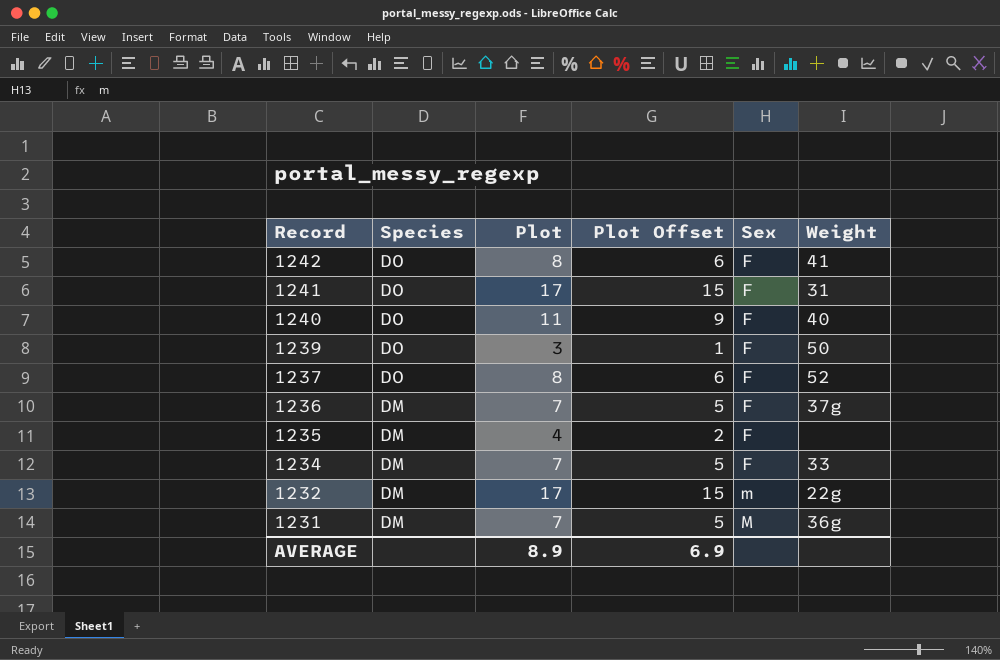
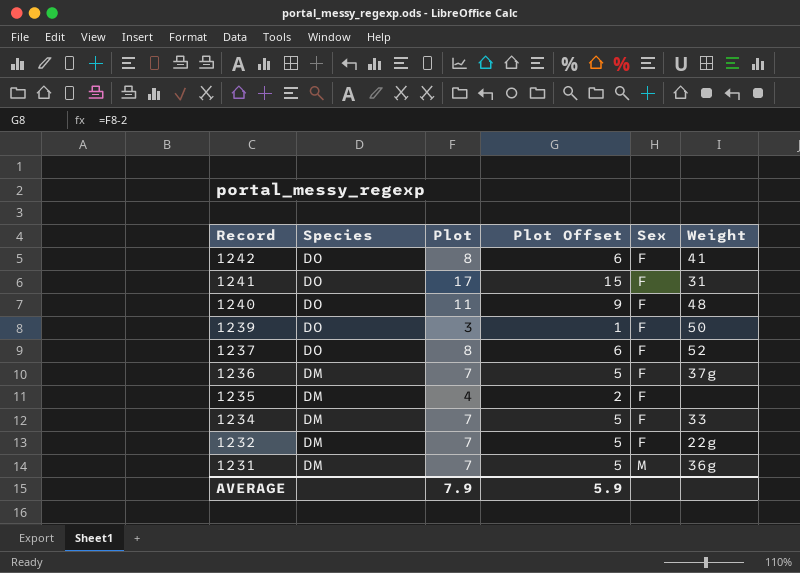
1240 | Weight: 40 -> 48
1232 | Plot: 17 -> 7
1232 | Plot Offset: 15 -> 5
1232 | Sex: m -> F
AVERAGE | Plot: 8.9 -> 7.9
AVERAGE | Plot Offset: 6.9 -> 5.9

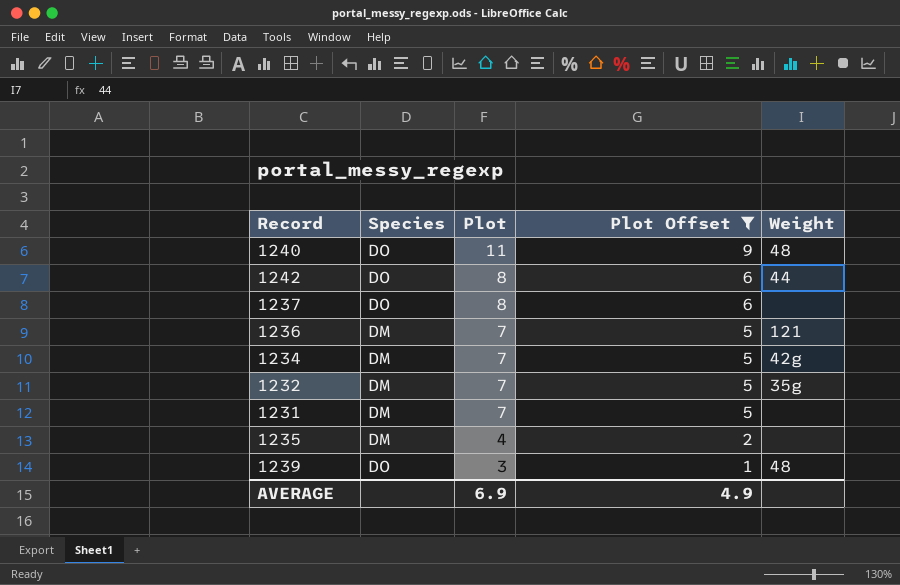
filter: none -> Plot Offset != 15
row order: Record descending -> Plot descending
column Sex | position: 5 -> none
1242 | Weight: 41 -> 44
1237 | Weight: 52 -> none
1236 | Weight: 37g -> 121
1234 | Weight: 33 -> 42g
1232 | Weight: 22g -> 35g
1231 | Weight: 36g -> none
1239 | Weight: 50 -> 48
AVERAGE | Plot: 7.9 -> 6.9
AVERAGE | Plot Offset: 5.9 -> 4.9

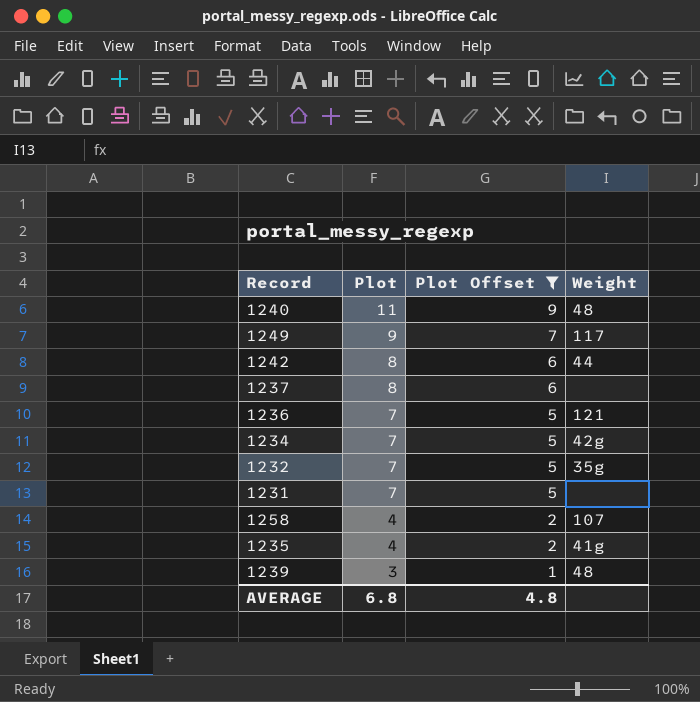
column Species | position: 2 -> none
row 1249: none -> 9 | 7 | 117
row 1258: none -> 4 | 2 | 107
1235 | Weight: none -> 41g
AVERAGE | Plot: 6.9 -> 6.8
AVERAGE | Plot Offset: 4.9 -> 4.8

